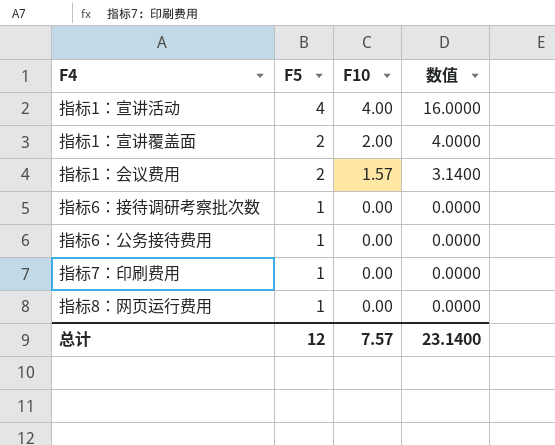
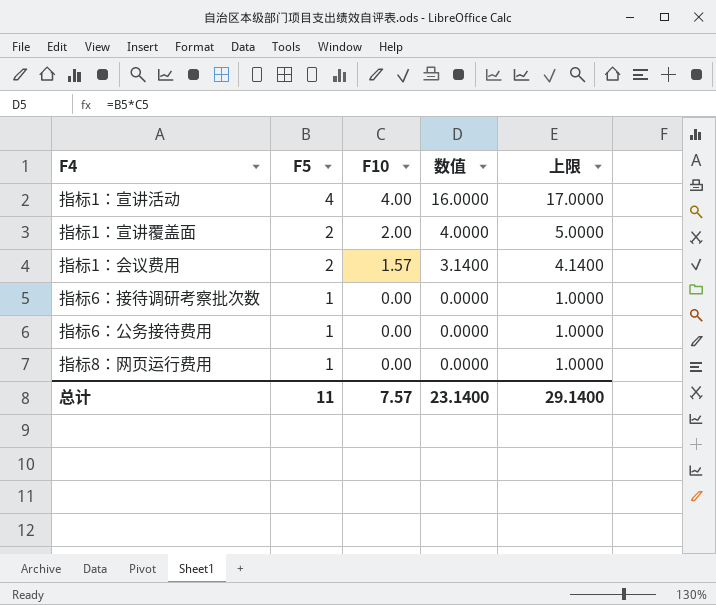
column 上限 | formula: none -> [数值] + 1
row 指标7：印刷费用: 1 | 0.00 | 0.0000 -> none
总计 | F5: 12 -> 11

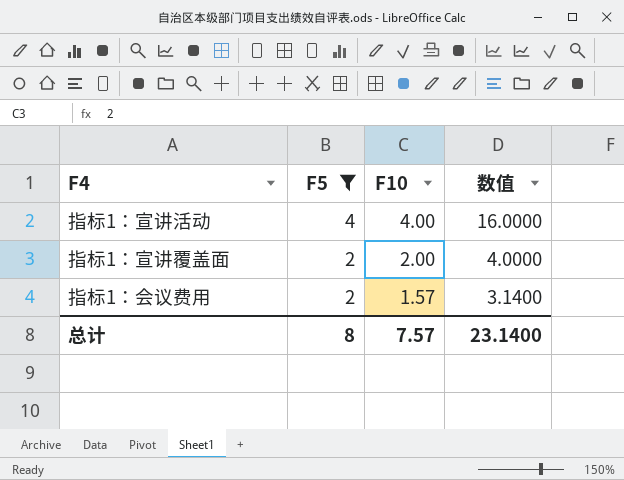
filter: none -> F5 != 1
column 上限 | formula: [数值] + 1 -> none
总计 | F5: 11 -> 8

